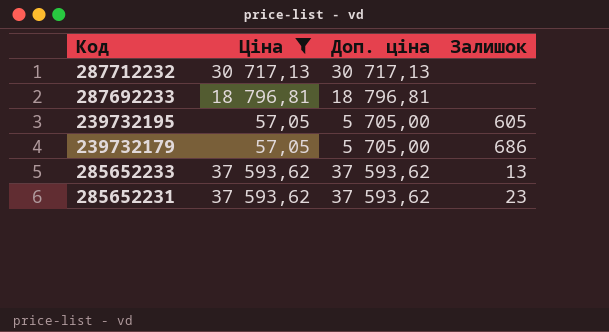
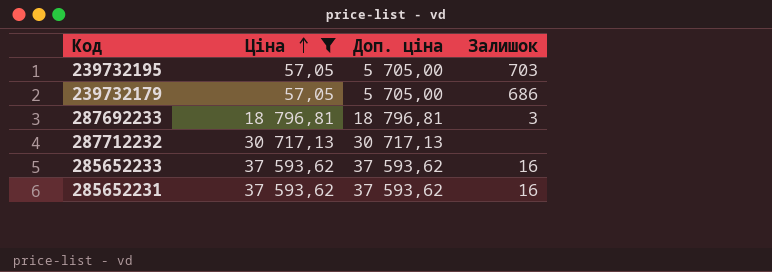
row order: none -> Ціна ascending
239732195 | Залишок: 605 -> 703
287692233 | Залишок: none -> 3
285652233 | Залишок: 13 -> 16
285652231 | Залишок: 23 -> 16

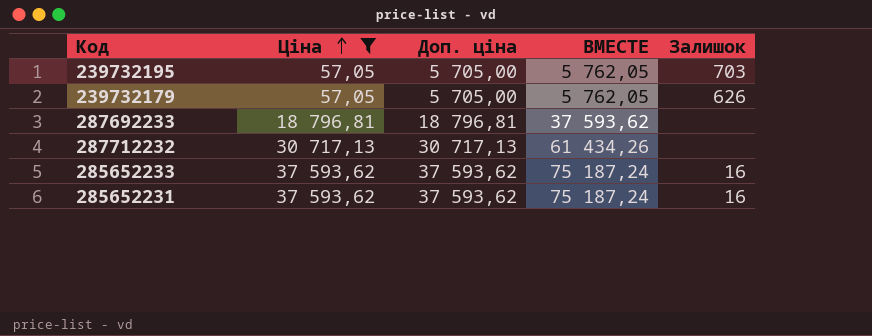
column ВМЕСТЕ | formula: none -> [Ціна] + [Доп. ціна]
239732179 | Залишок: 686 -> 626
287692233 | Залишок: 3 -> none

